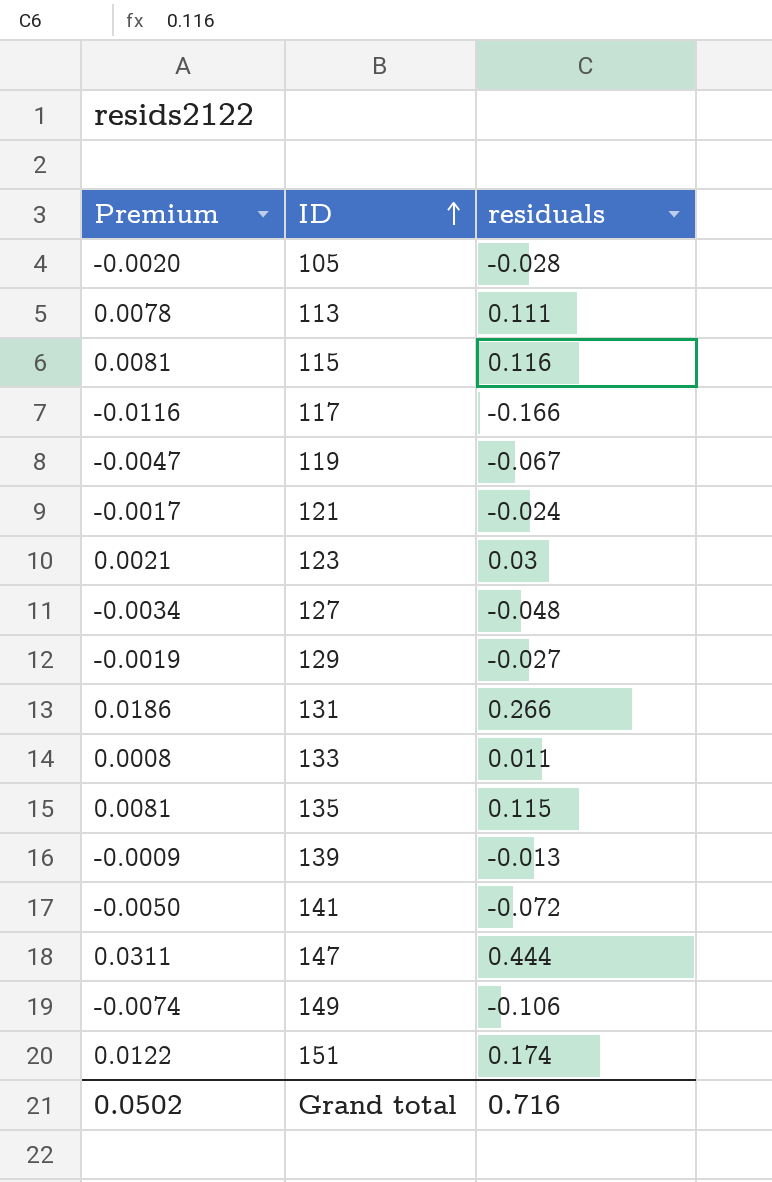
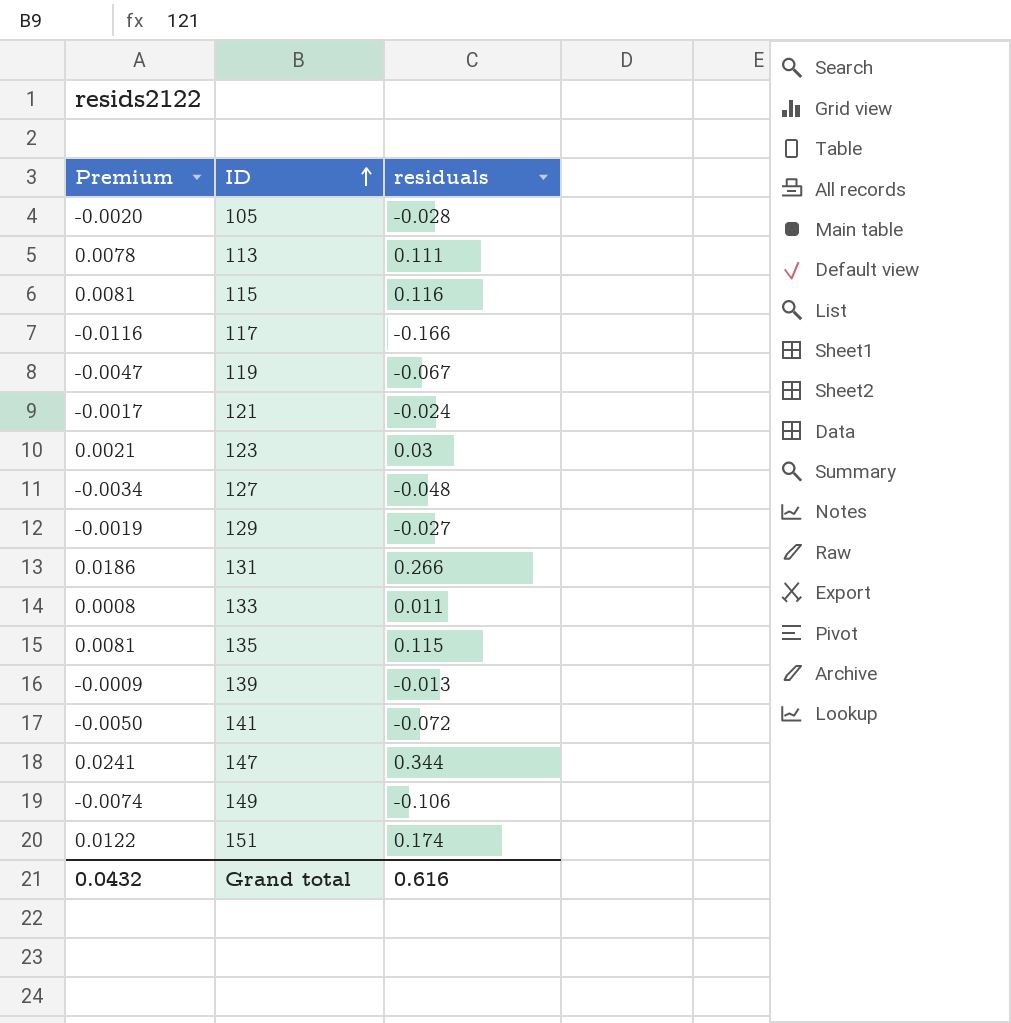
147 | Premium: 0.0311 -> 0.0241
147 | residuals: 0.444 -> 0.344
Grand total | Premium: 0.0502 -> 0.0432
Grand total | residuals: 0.716 -> 0.616

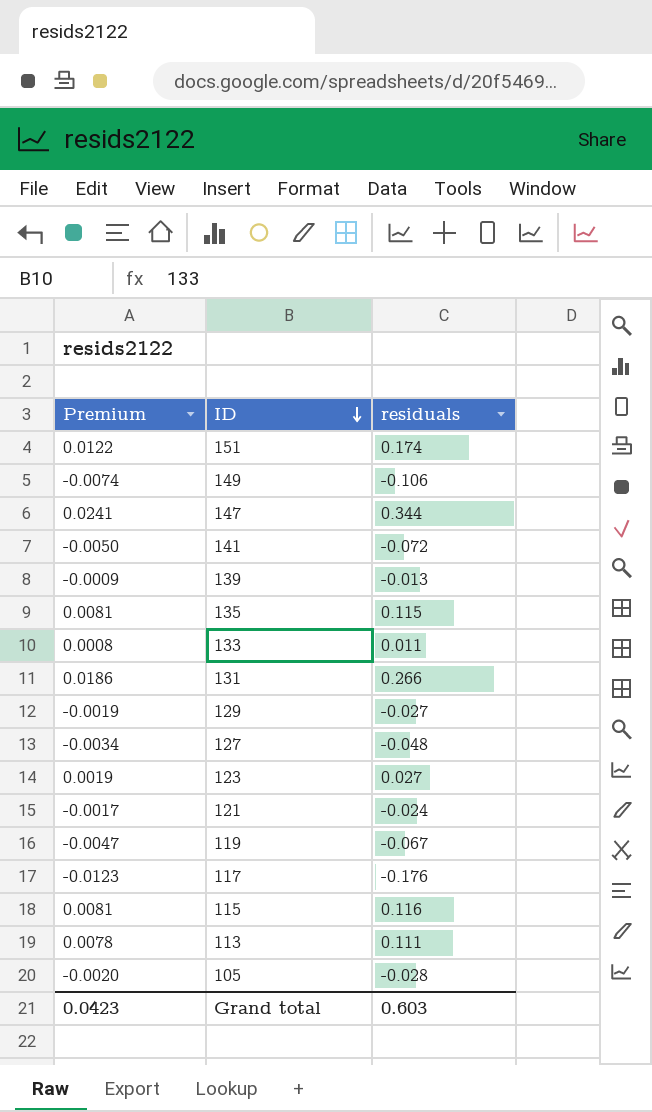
row order: ID ascending -> ID descending
123 | Premium: 0.0021 -> 0.0019
123 | residuals: 0.03 -> 0.027
117 | Premium: -0.0116 -> -0.0123
117 | residuals: -0.166 -> -0.176
Grand total | Premium: 0.0432 -> 0.0423
Grand total | residuals: 0.616 -> 0.603

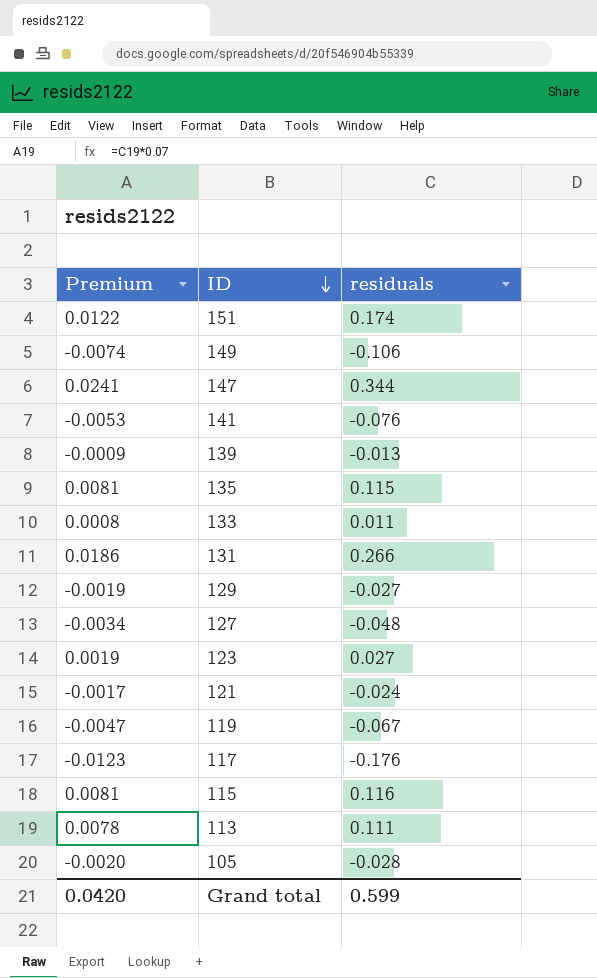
141 | Premium: -0.0050 -> -0.0053
141 | residuals: -0.072 -> -0.076
Grand total | Premium: 0.0423 -> 0.0420
Grand total | residuals: 0.603 -> 0.599

